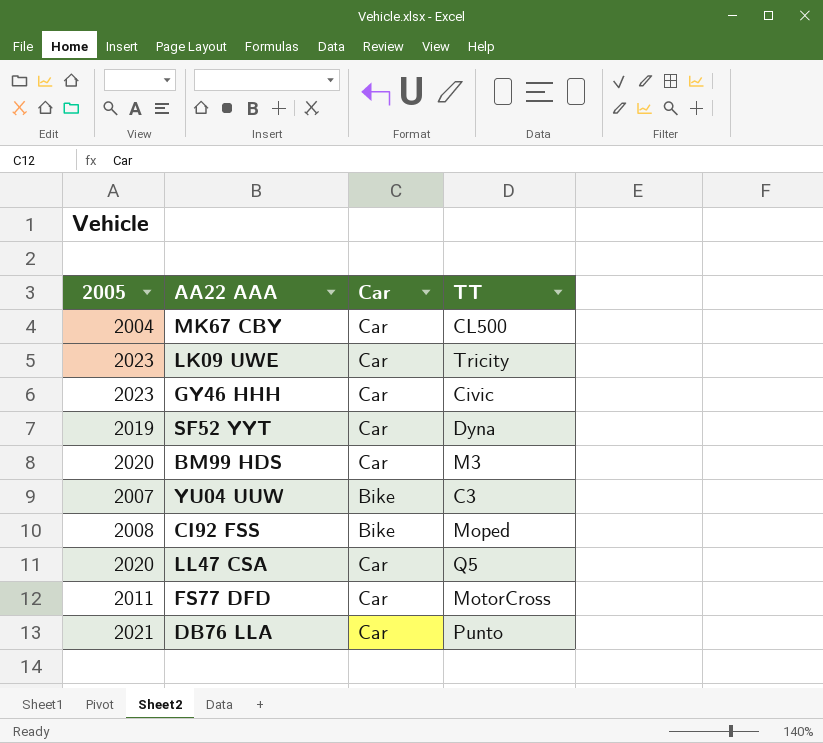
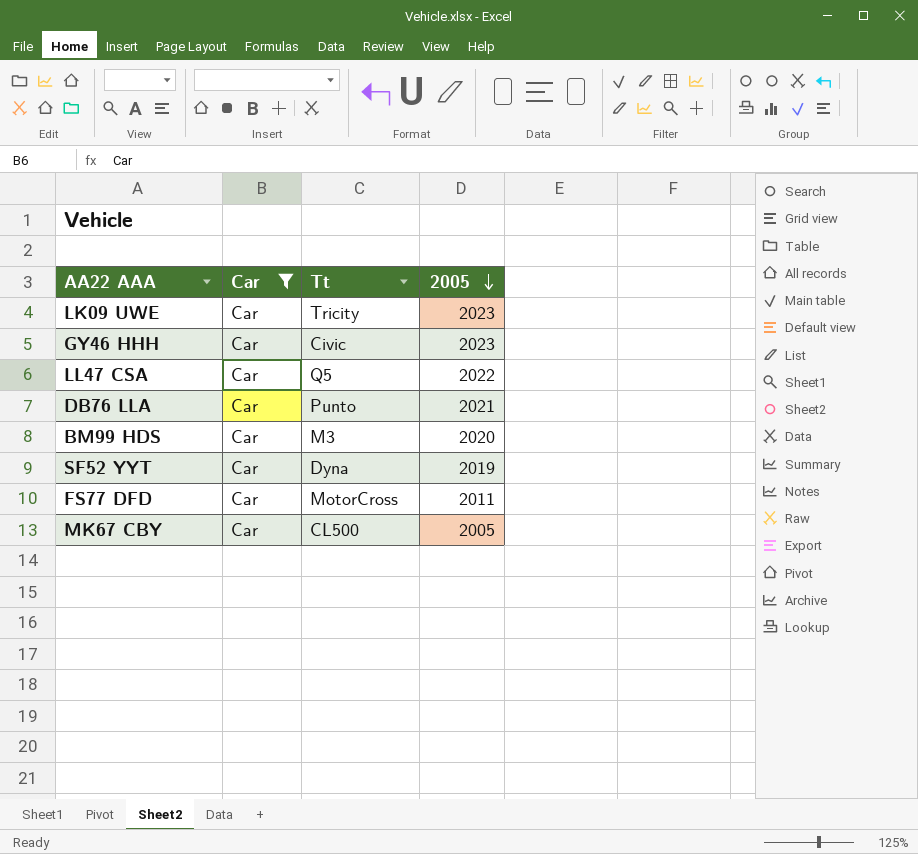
filter: none -> Car = Car
row order: none -> 2005 descending
column name: TT -> Tt
column 2005 | position: 1 -> 4
LL47 CSA | 2005: 2020 -> 2022
MK67 CBY | 2005: 2004 -> 2005

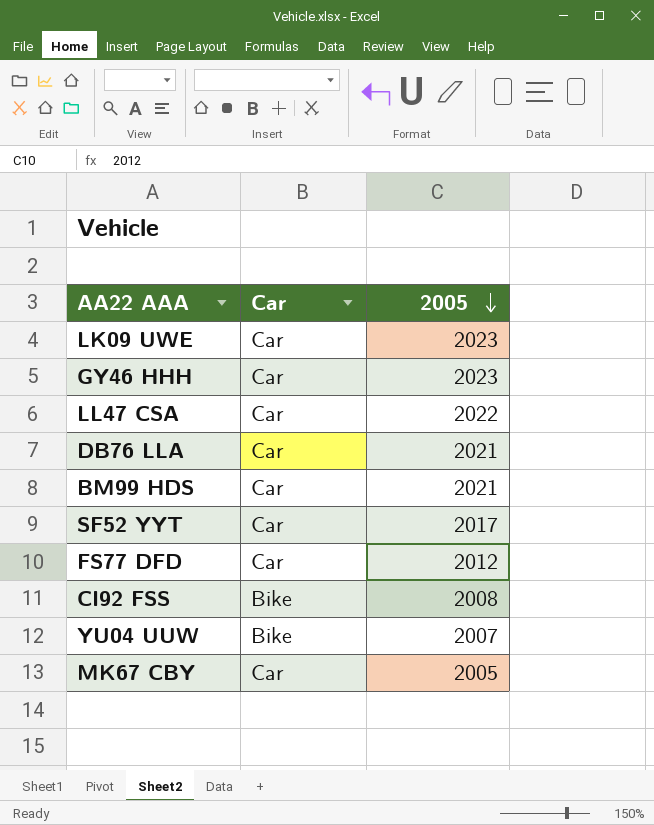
filter: Car = Car -> none
column Tt | position: 3 -> none
BM99 HDS | 2005: 2020 -> 2021
SF52 YYT | 2005: 2019 -> 2017
FS77 DFD | 2005: 2011 -> 2012

